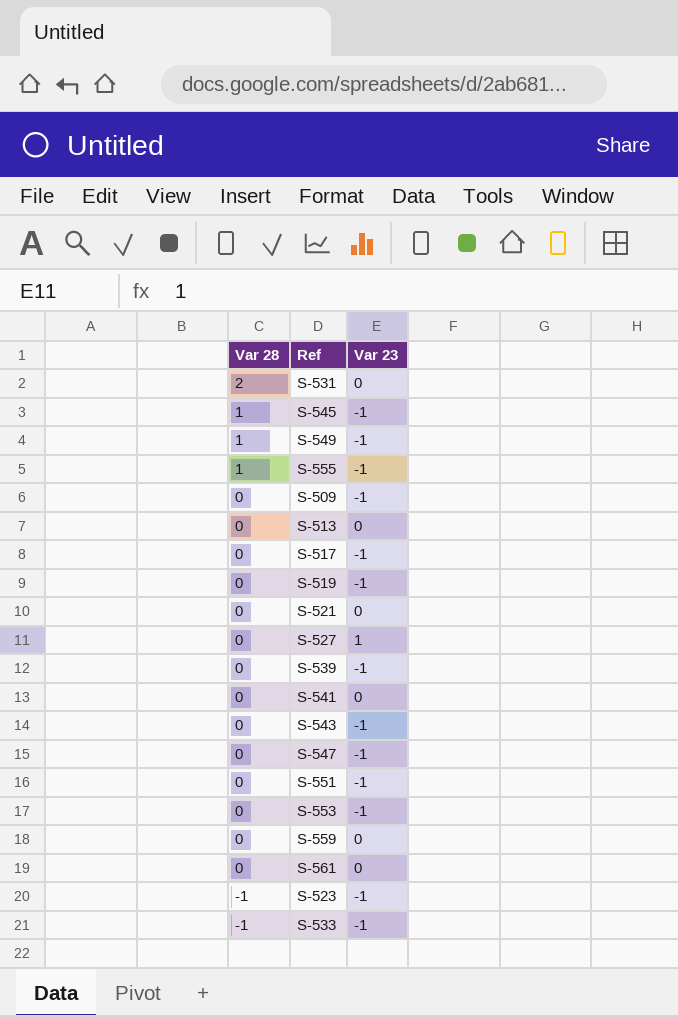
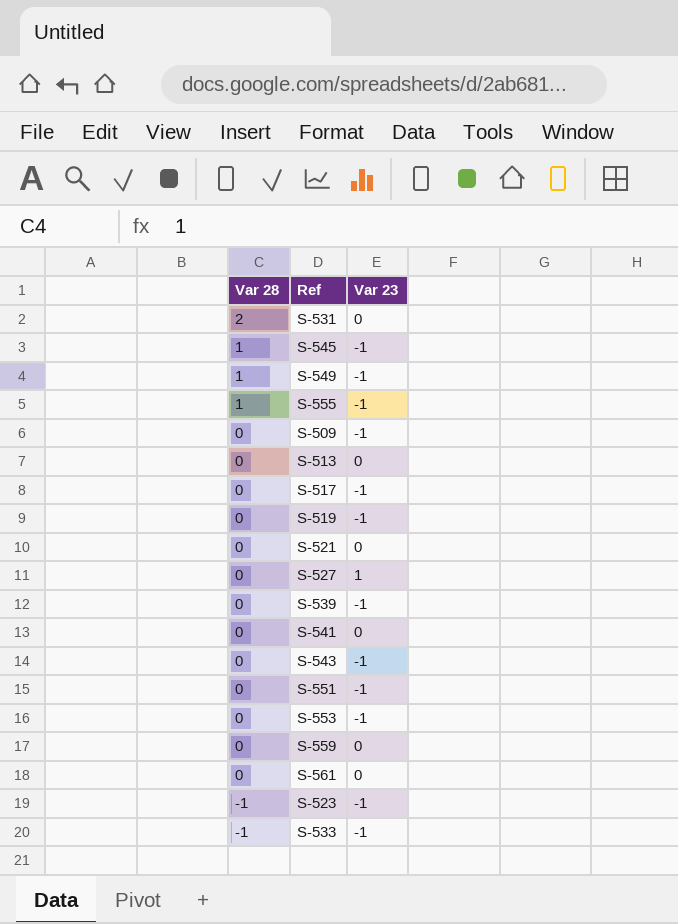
row S-547: 0 | -1 -> none

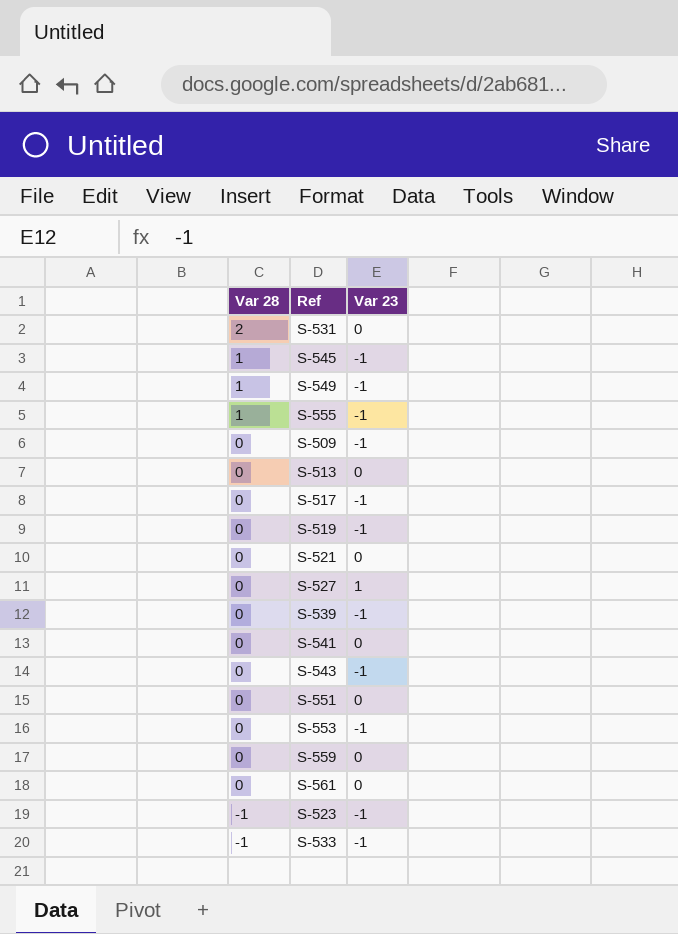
S-551 | Var 23: -1 -> 0

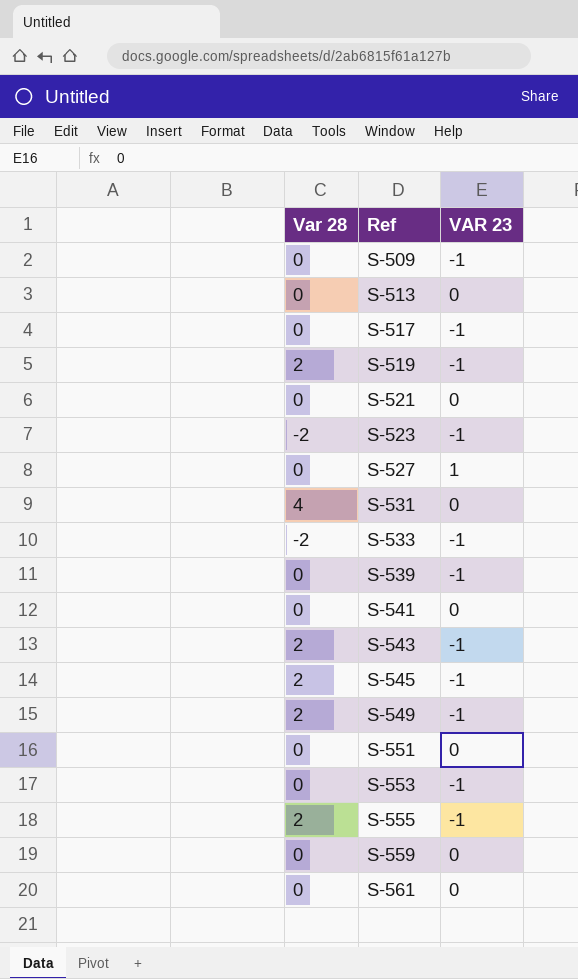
row order: Var 28 descending -> Ref ascending
column name: Var 23 -> VAR 23
S-519 | Var 28: 0 -> 2
S-523 | Var 28: -1 -> -2
S-531 | Var 28: 2 -> 4
S-533 | Var 28: -1 -> -2
S-543 | Var 28: 0 -> 2
S-545 | Var 28: 1 -> 2
S-549 | Var 28: 1 -> 2
S-555 | Var 28: 1 -> 2

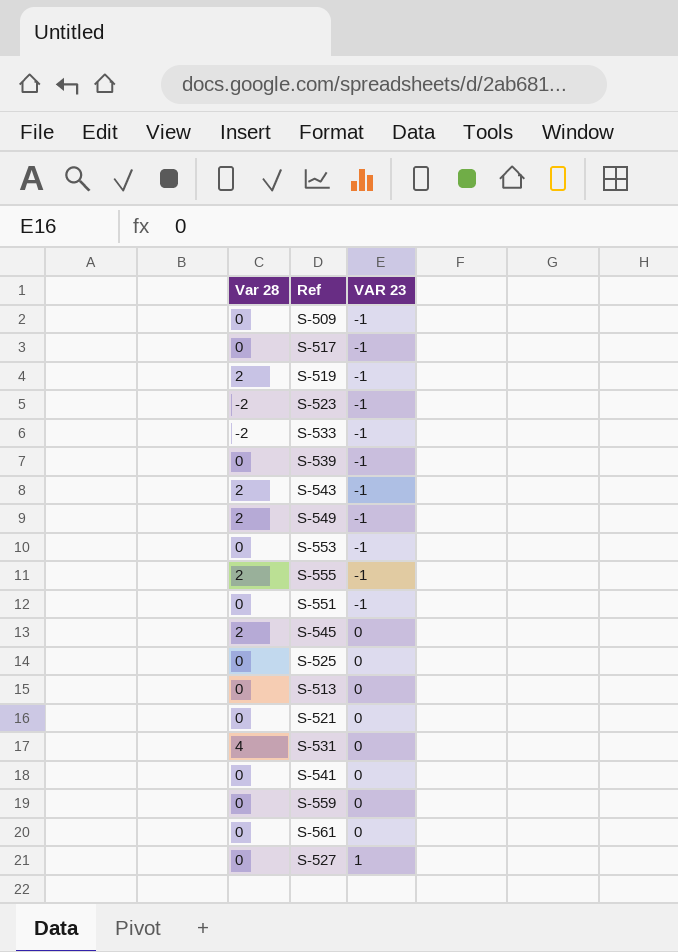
row order: Ref ascending -> VAR 23 ascending
S-551 | VAR 23: 0 -> -1
S-545 | VAR 23: -1 -> 0
row S-525: none -> 0 | 0

